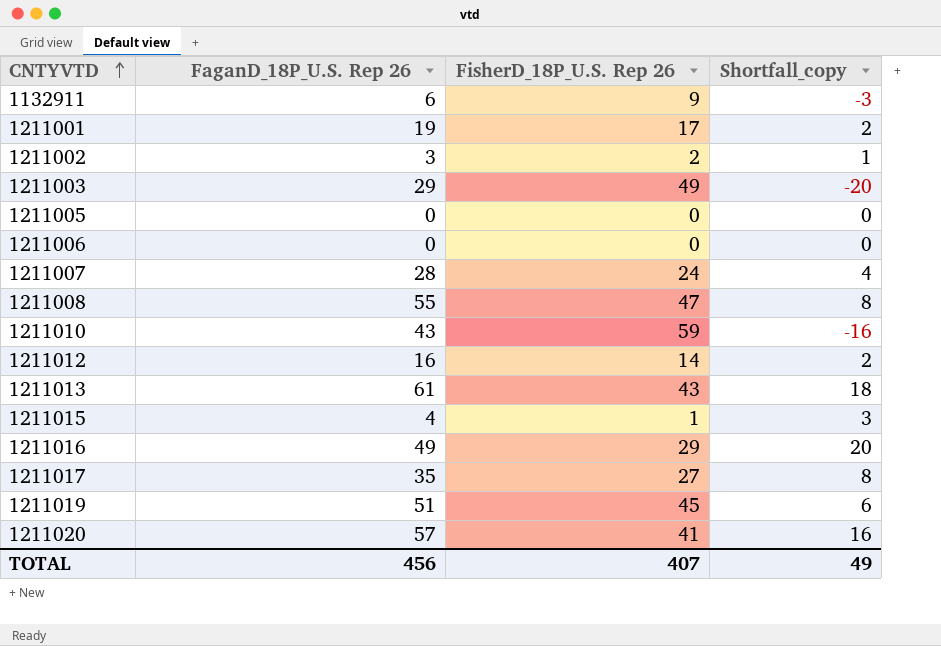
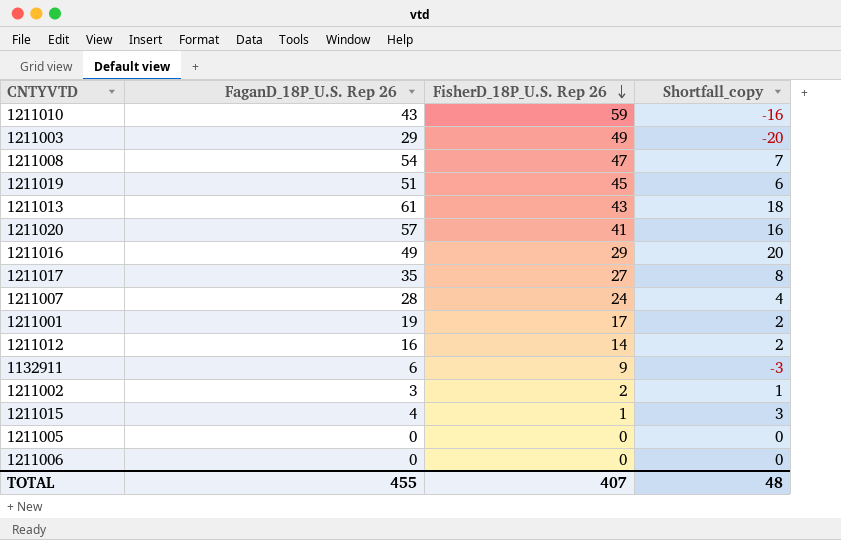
row order: CNTYVTD ascending -> FisherD_18P_U.S. Rep 26 descending
1211008 | FaganD_18P_U.S. Rep 26: 55 -> 54
1211008 | Shortfall_copy: 8 -> 7
TOTAL | FaganD_18P_U.S. Rep 26: 456 -> 455
TOTAL | Shortfall_copy: 49 -> 48

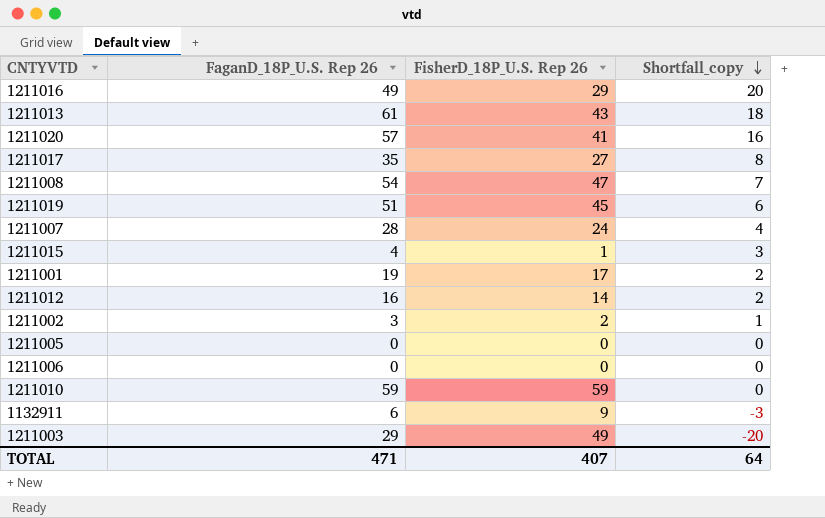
row order: FisherD_18P_U.S. Rep 26 descending -> Shortfall_copy descending
1211010 | FaganD_18P_U.S. Rep 26: 43 -> 59
1211010 | Shortfall_copy: -16 -> 0
TOTAL | FaganD_18P_U.S. Rep 26: 455 -> 471
TOTAL | Shortfall_copy: 48 -> 64

